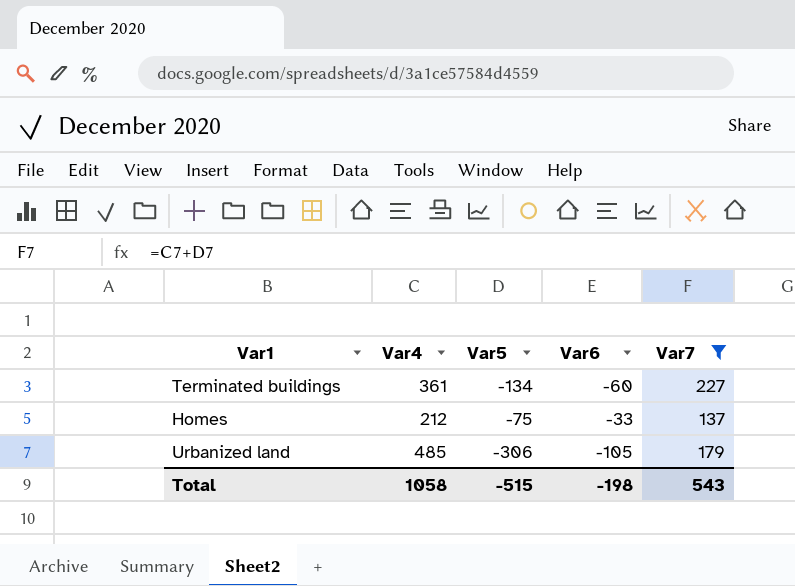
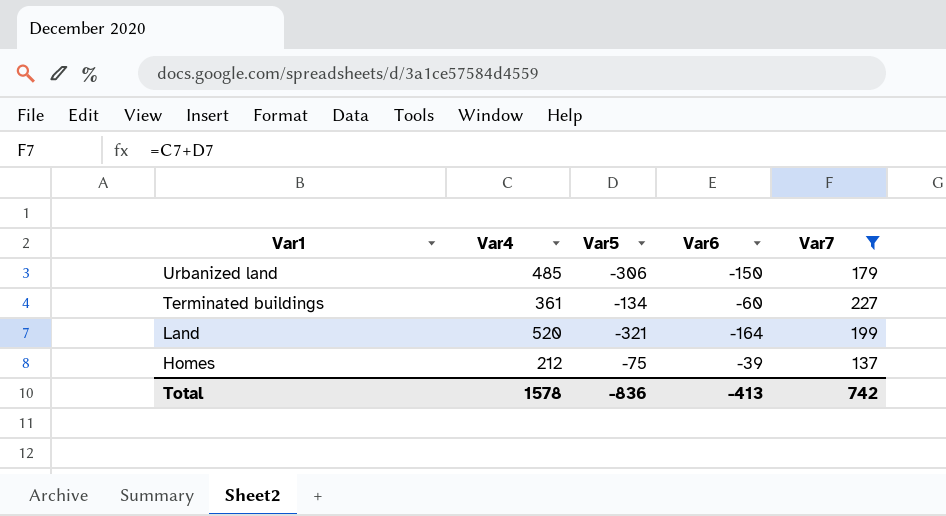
row order: none -> Var1 descending
Urbanized land | Var6: -105 -> -150
row Land: none -> 520 | -321 | -164 | 199
Homes | Var6: -33 -> -39
Total | Var4: 1058 -> 1578
Total | Var5: -515 -> -836
Total | Var6: -198 -> -413
Total | Var7: 543 -> 742

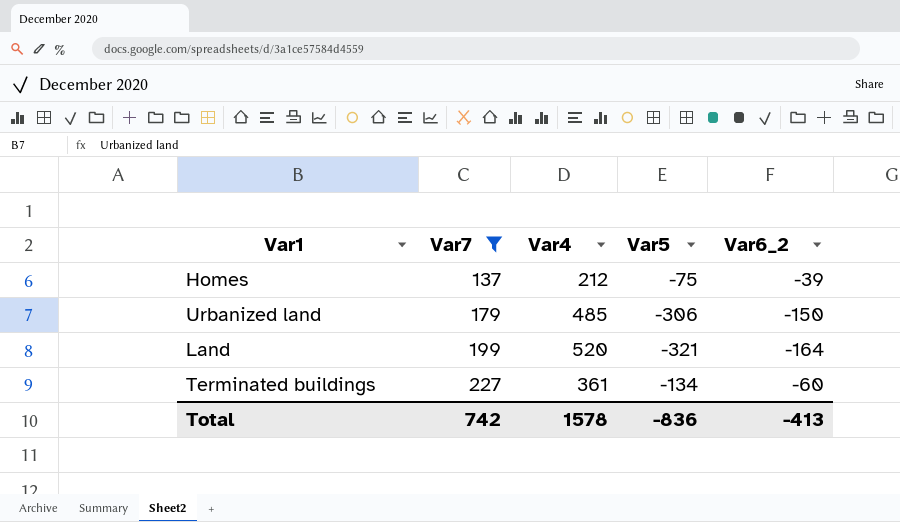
row order: Var1 descending -> Var7 ascending
column Var7 | position: 5 -> 2
column name: Var6 -> Var6_2

